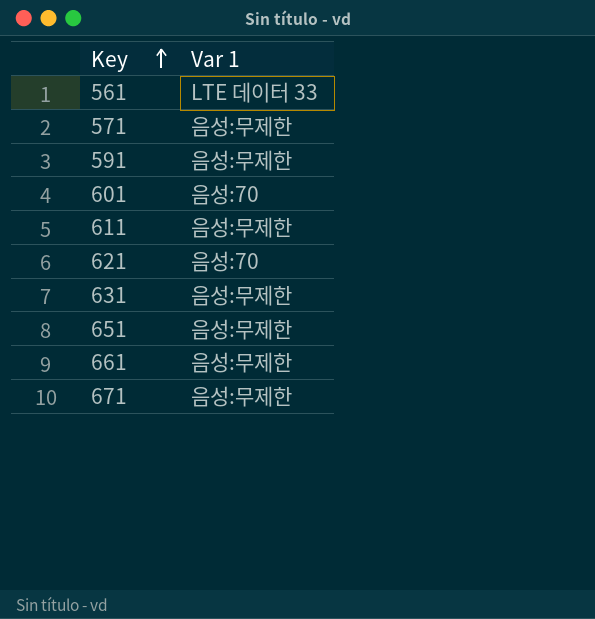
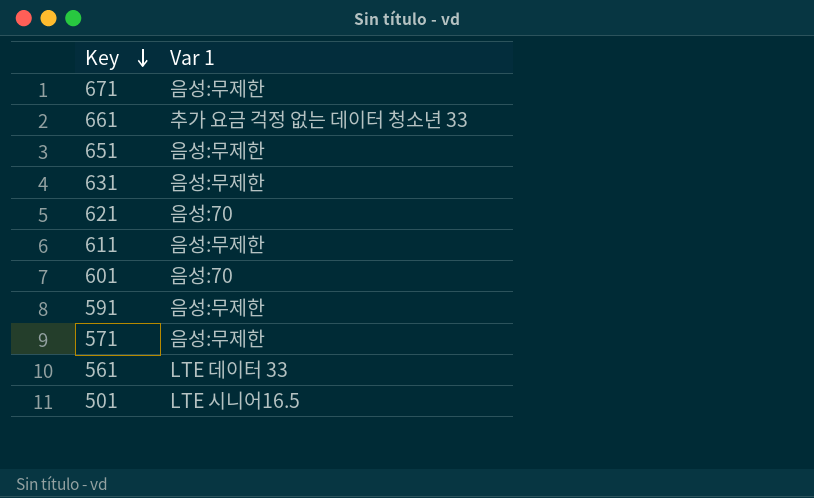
row order: Key ascending -> Key descending
661 | Var 1: 음성:무제한 -> 추가 요금 걱정 없는 데이터 청소년 33
row 501: none -> LTE 시니어16.5

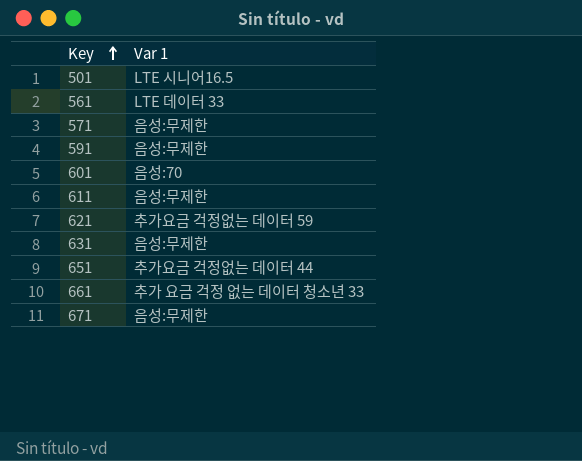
row order: Key descending -> Key ascending
621 | Var 1: 음성:70 -> 추가요금 걱정없는 데이터 59
651 | Var 1: 음성:무제한 -> 추가요금 걱정없는 데이터 44

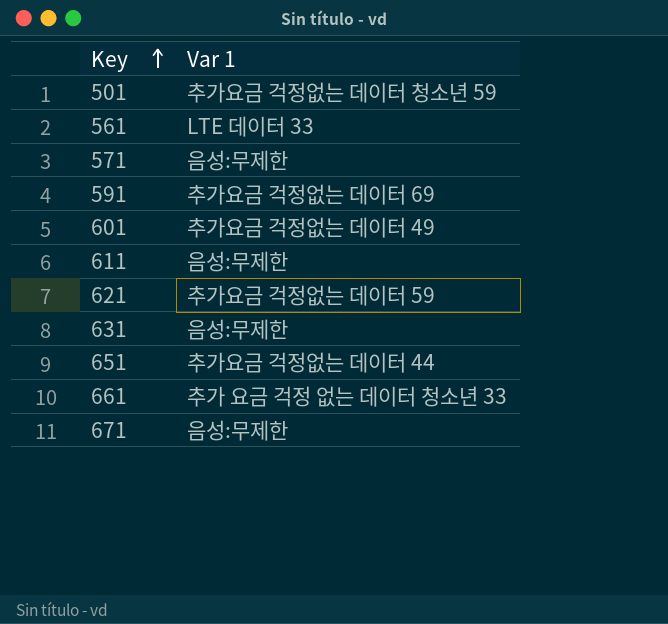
501 | Var 1: LTE 시니어16.5 -> 추가요금 걱정없는 데이터 청소년 59
591 | Var 1: 음성:무제한 -> 추가요금 걱정없는 데이터 69
601 | Var 1: 음성:70 -> 추가요금 걱정없는 데이터 49

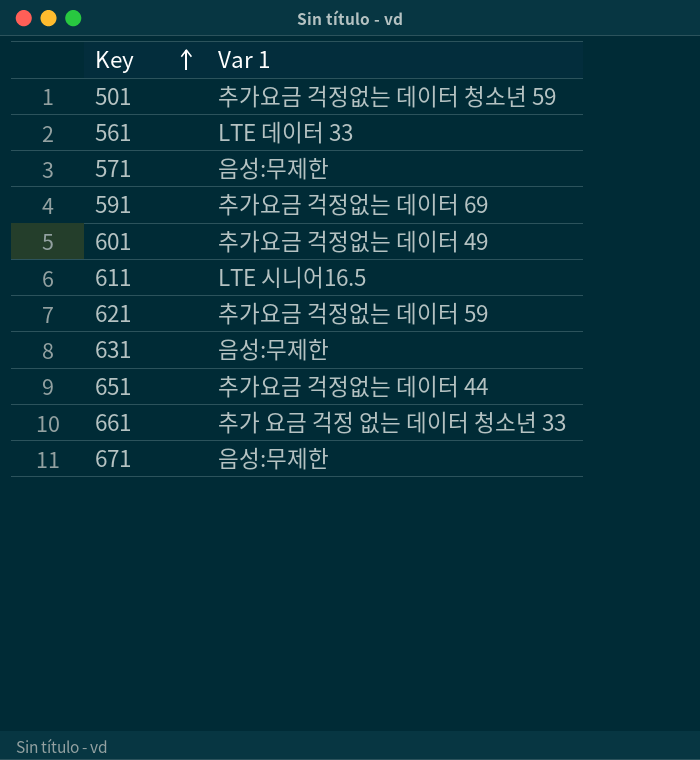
611 | Var 1: 음성:무제한 -> LTE 시니어16.5

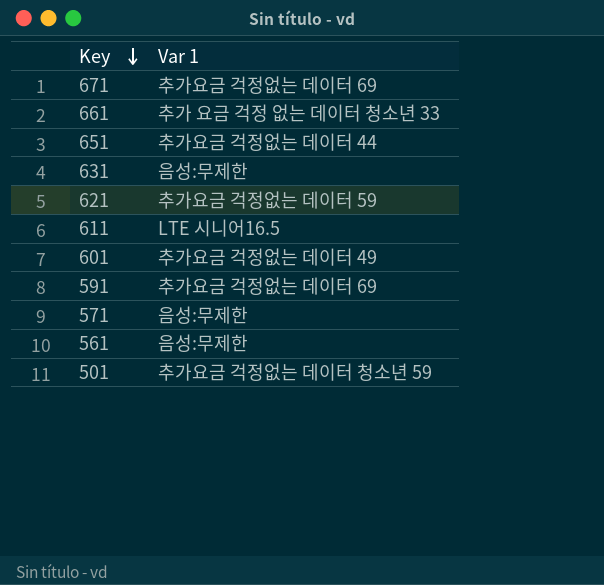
row order: Key ascending -> Key descending
671 | Var 1: 음성:무제한 -> 추가요금 걱정없는 데이터 69
561 | Var 1: LTE 데이터 33 -> 음성:무제한

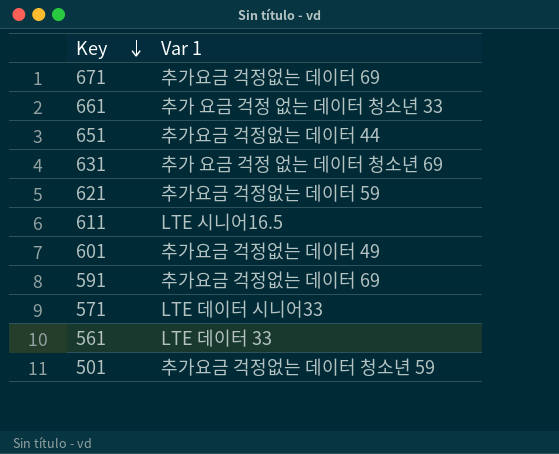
631 | Var 1: 음성:무제한 -> 추가 요금 걱정 없는 데이터 청소년 69
571 | Var 1: 음성:무제한 -> LTE 데이터 시니어33
561 | Var 1: 음성:무제한 -> LTE 데이터 33

